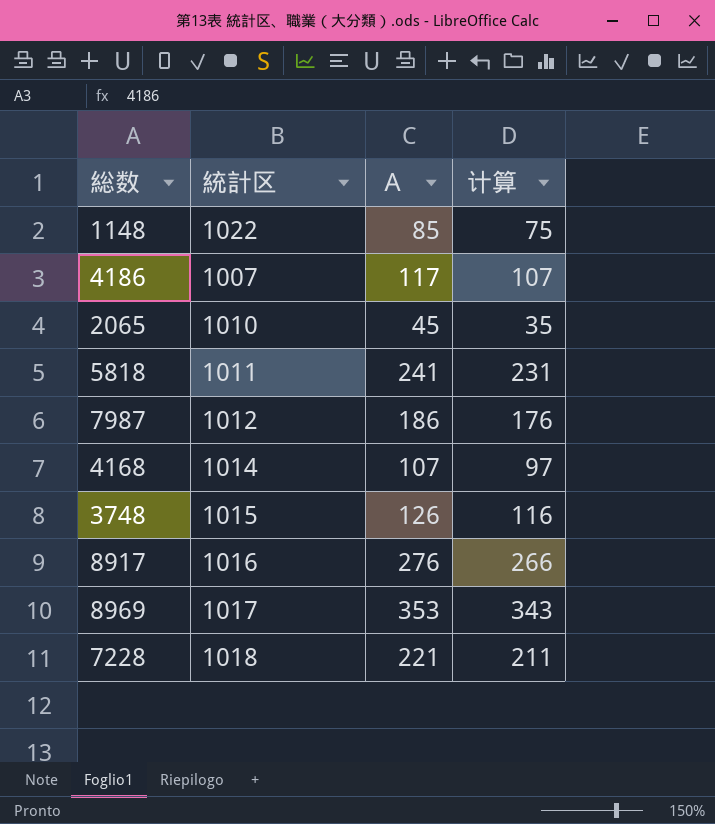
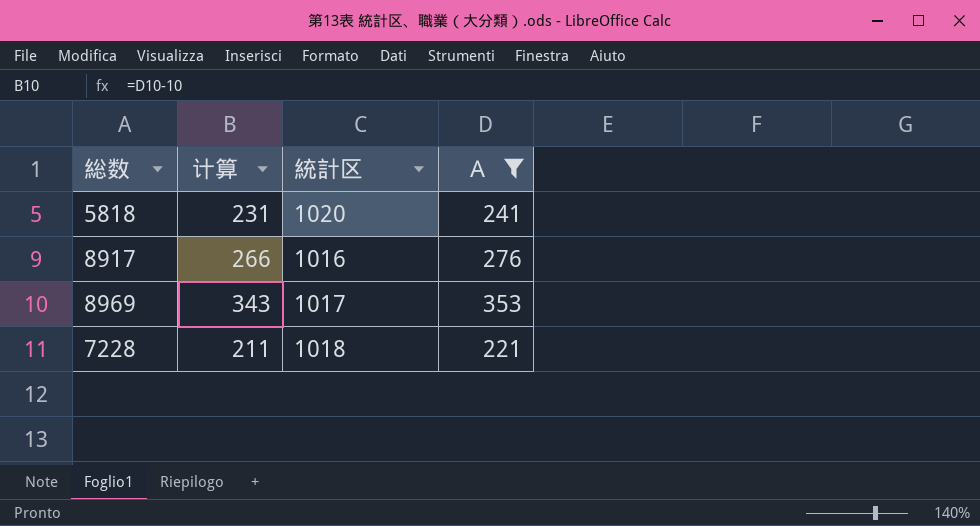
filter: none -> Ａ >= 221
column 计算 | position: 4 -> 2
5818 | 統計区: 1011 -> 1020

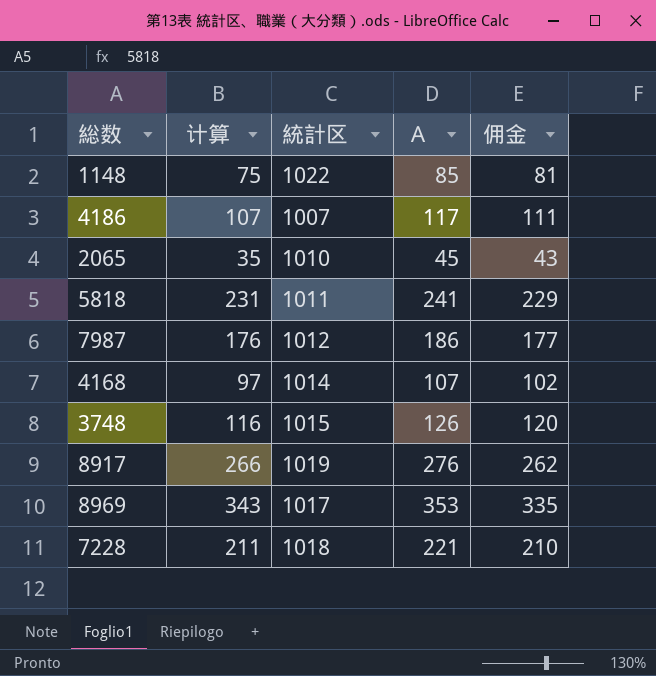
filter: Ａ >= 221 -> none
column 佣金 | formula: none -> [Ａ] * 0.95
5818 | 統計区: 1020 -> 1011
8917 | 統計区: 1016 -> 1019

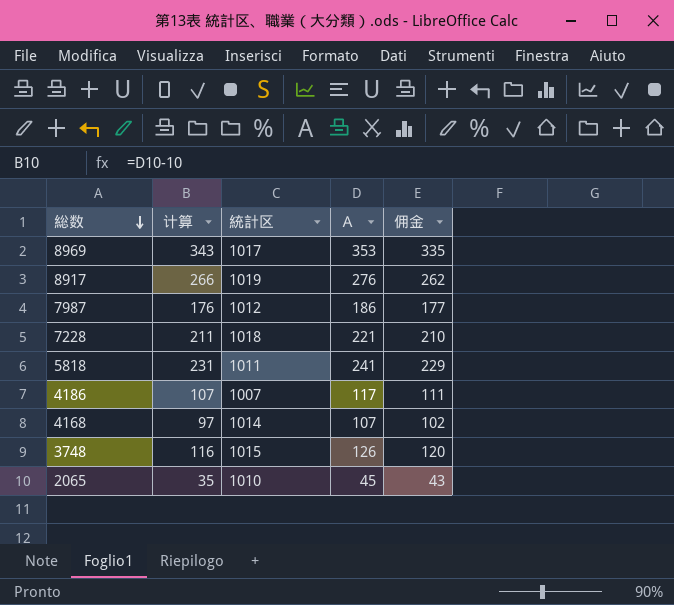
row order: none -> 総数 descending
row 1148: 75 | 1022 | 85 | 81 -> none

